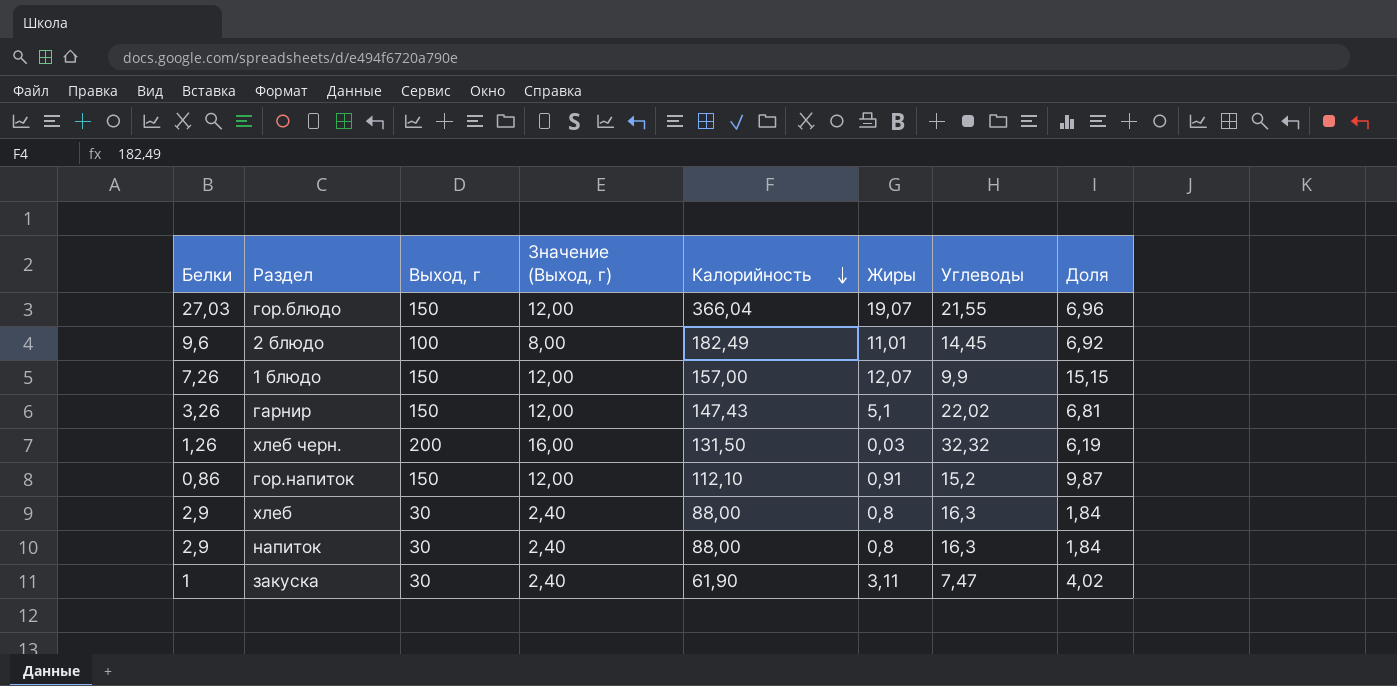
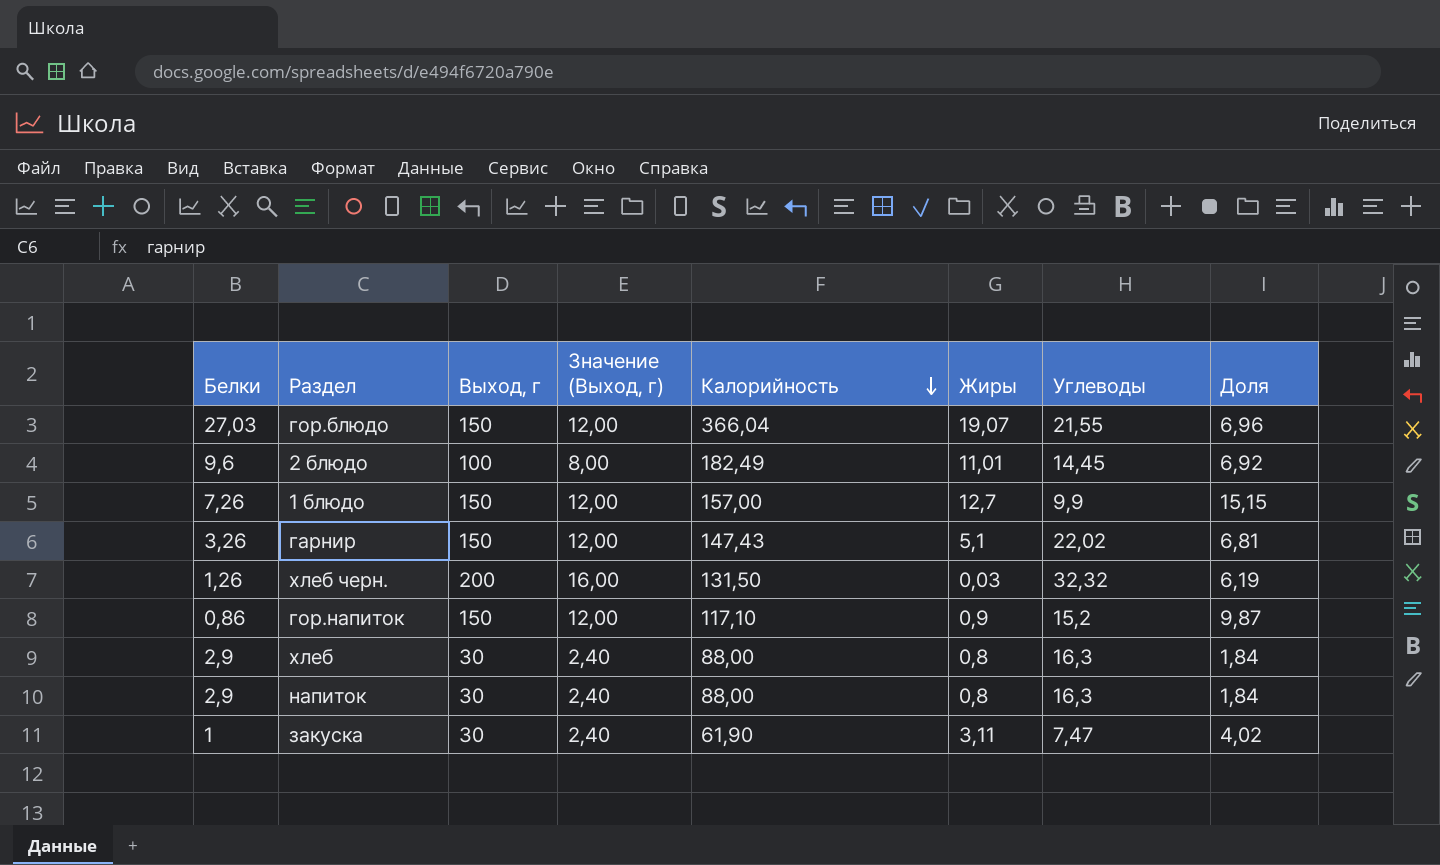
1 блюдо | Жиры: 12,07 -> 12,7
гор.напиток | Калорийность: 112,10 -> 117,10
гор.напиток | Жиры: 0,91 -> 0,9

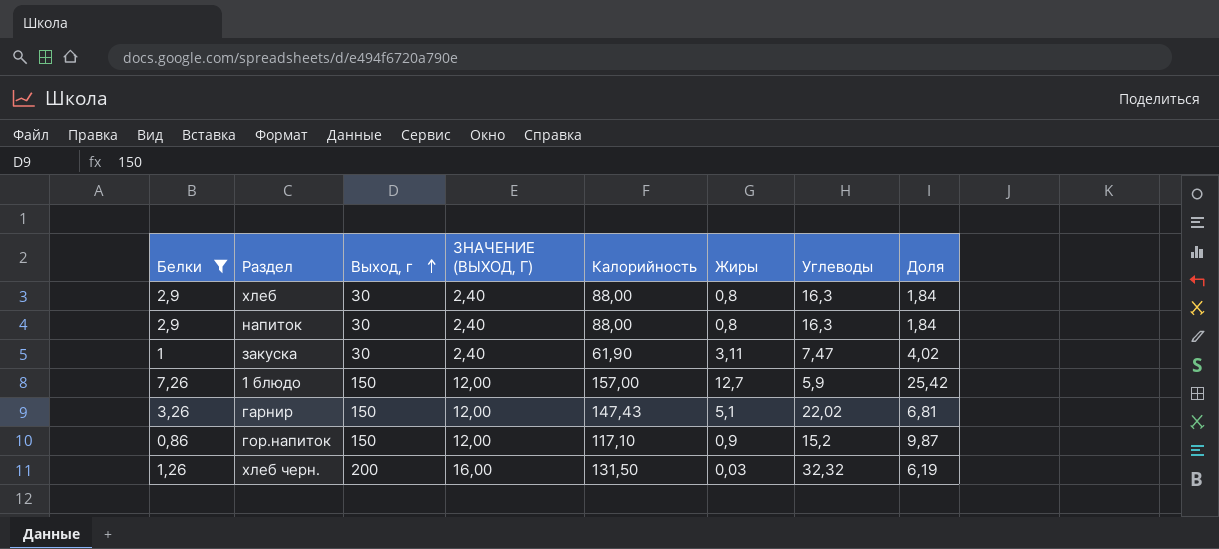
filter: none -> Белки <= 7,26
row order: Калорийность descending -> Выход, г ascending
column name: Значение (Выход, г) -> ЗНАЧЕНИЕ (ВЫХОД, Г)
1 блюдо | Углеводы: 9,9 -> 5,9
1 блюдо | Доля: 15,15 -> 25,42

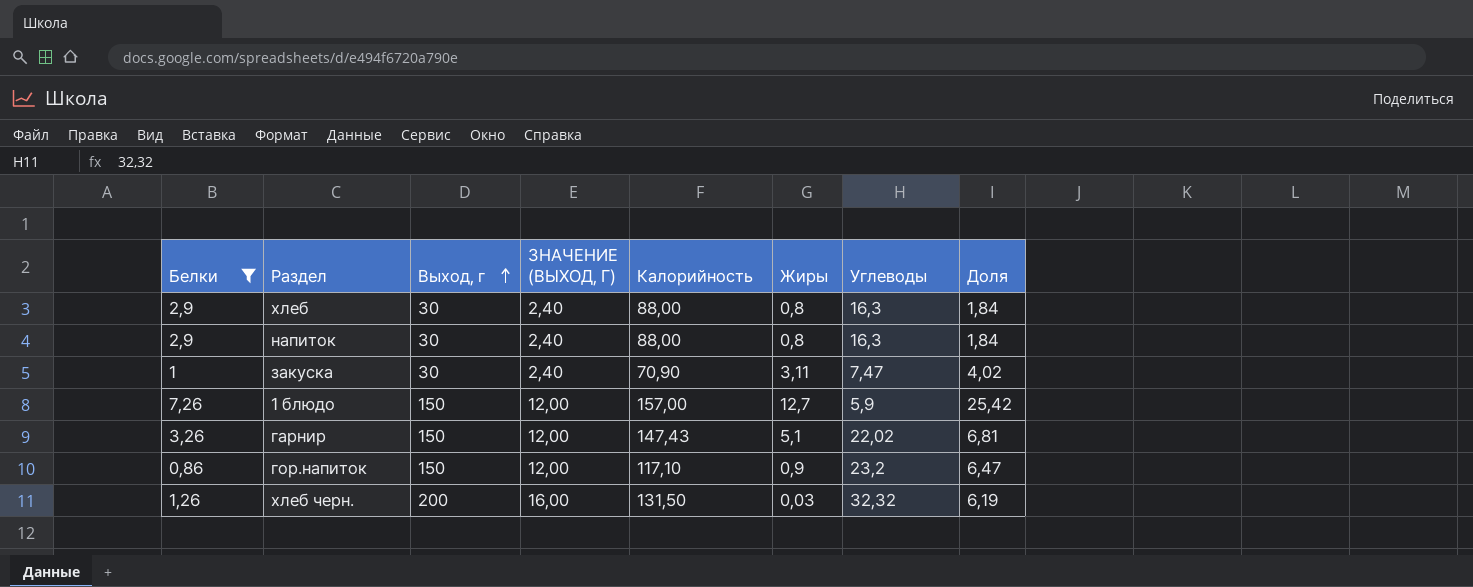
закуска | Калорийность: 61,90 -> 70,90
гор.напиток | Углеводы: 15,2 -> 23,2
гор.напиток | Доля: 9,87 -> 6,47

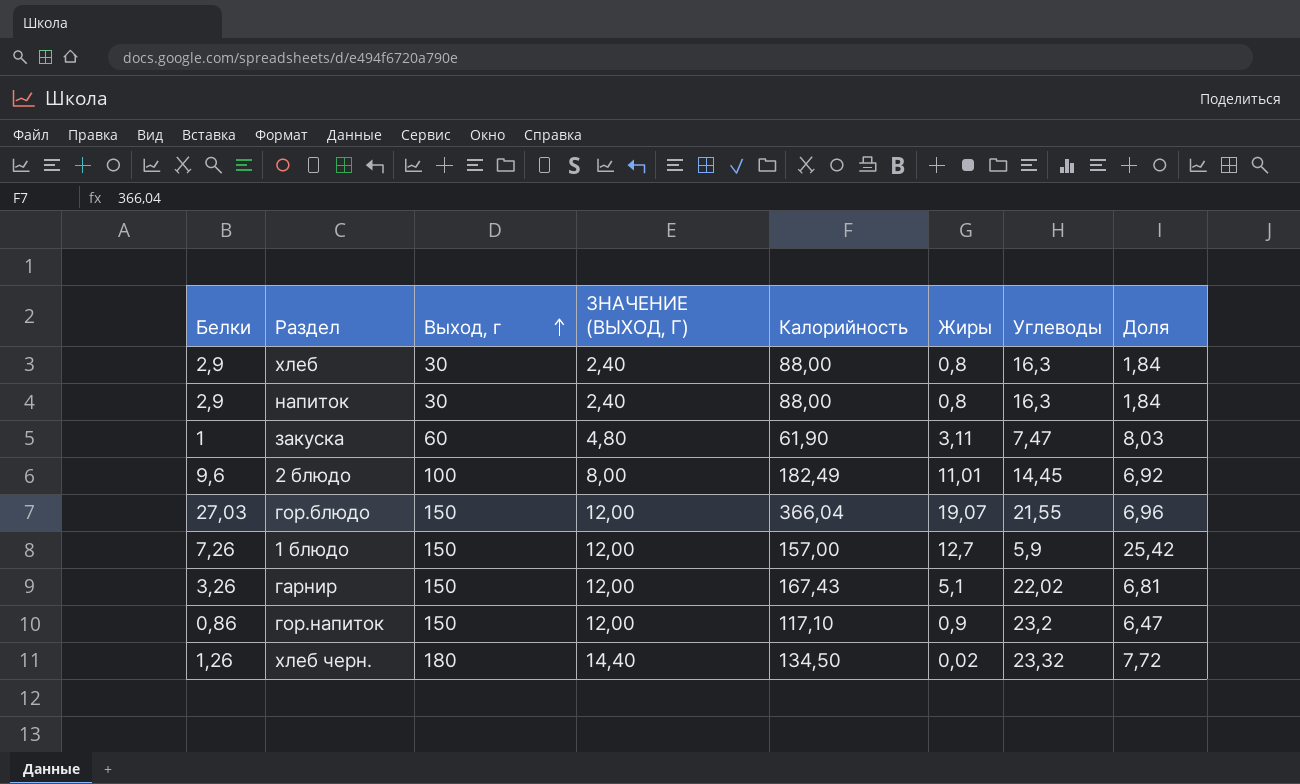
filter: Белки <= 7,26 -> none
закуска | Выход, г: 30 -> 60
закуска | ЗНАЧЕНИЕ (ВЫХОД, Г): 2,40 -> 4,80
закуска | Калорийность: 70,90 -> 61,90
закуска | Доля: 4,02 -> 8,03
гарнир | Калорийность: 147,43 -> 167,43
хлеб черн. | Выход, г: 200 -> 180
хлеб черн. | ЗНАЧЕНИЕ (ВЫХОД, Г): 16,00 -> 14,40
хлеб черн. | Калорийность: 131,50 -> 134,50
хлеб черн. | Жиры: 0,03 -> 0,02
хлеб черн. | Углеводы: 32,32 -> 23,32
хлеб черн. | Доля: 6,19 -> 7,72

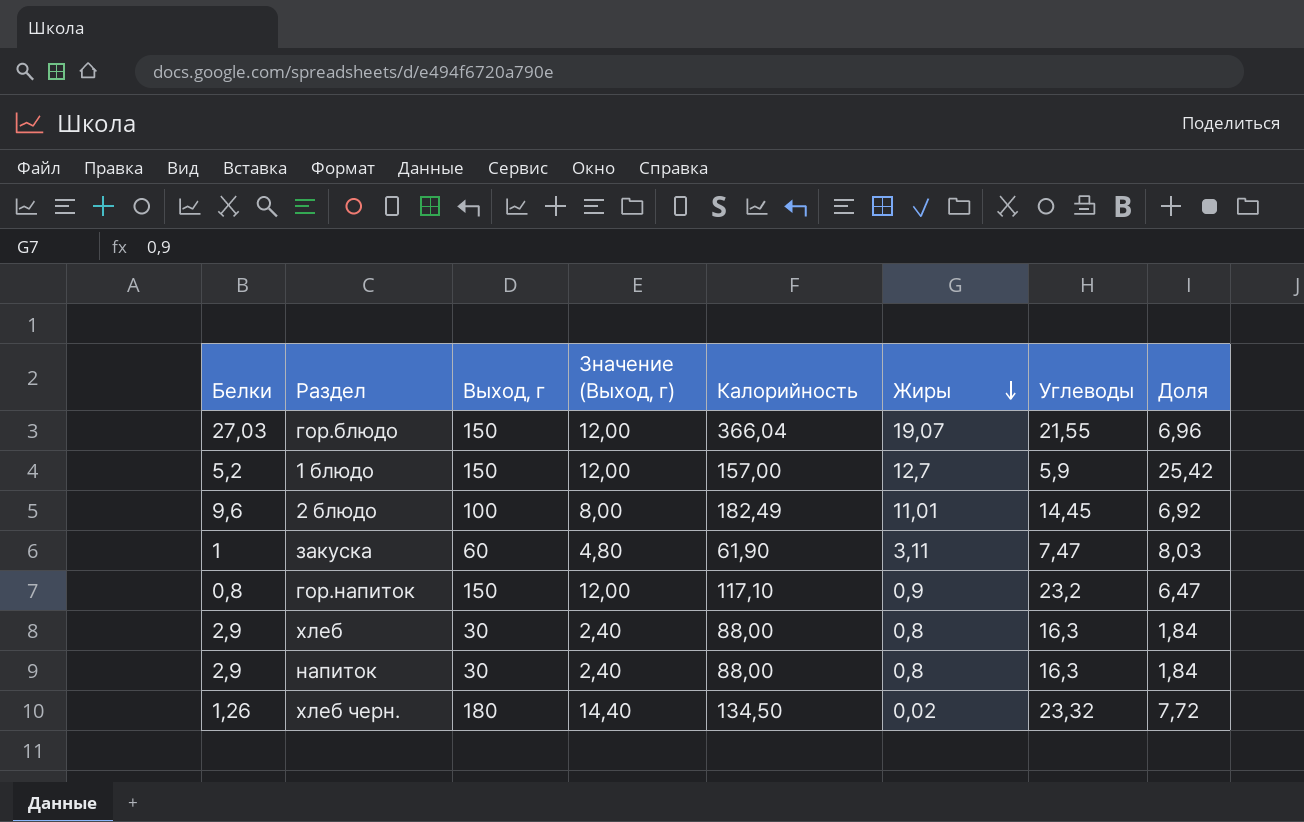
row order: Выход, г ascending -> Жиры descending
column name: ЗНАЧЕНИЕ (ВЫХОД, Г) -> Значение (Выход, г)
row гарнир: 3,26 | 150 | 12,00 | 167,43 | 5,1 | 22,02 | 6,81 -> none
1 блюдо | Белки: 7,26 -> 5,2
гор.напиток | Белки: 0,86 -> 0,8

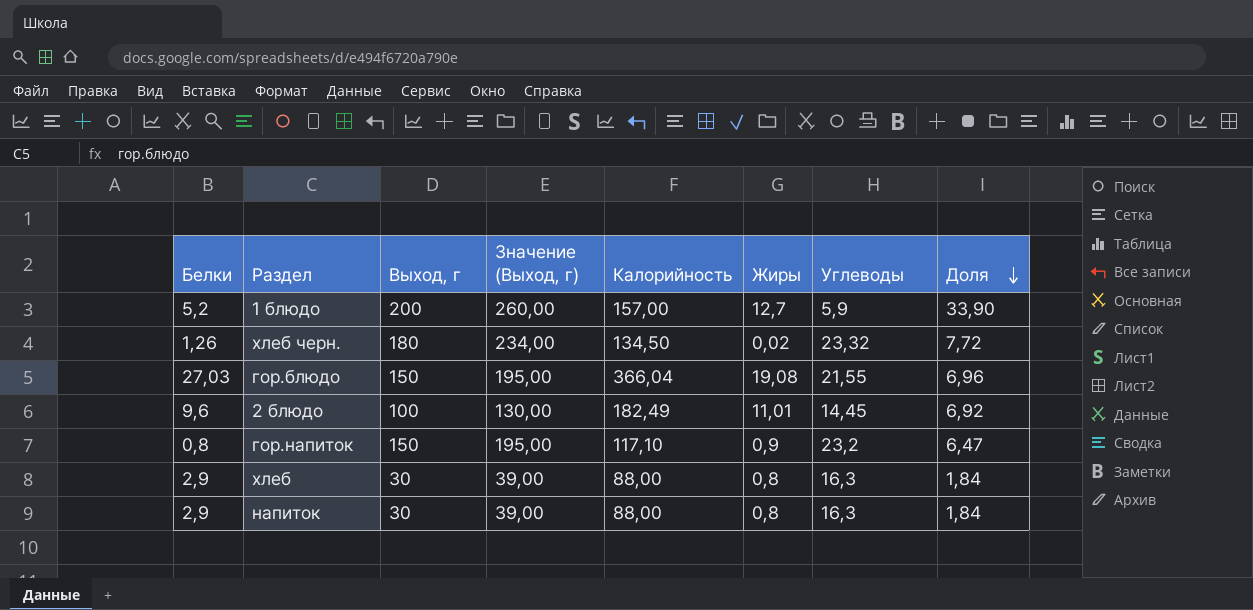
row order: Жиры descending -> Доля descending
column Значение (Выход, г) | formula: [Выход, г] * 0,08 -> [Выход, г] * 1,3
row закуска: 1 | 60 | 4,80 | 61,90 | 3,11 | 7,47 | 8,03 -> none
1 блюдо | Выход, г: 150 -> 200
1 блюдо | Доля: 25,42 -> 33,90
гор.блюдо | Жиры: 19,07 -> 19,08

